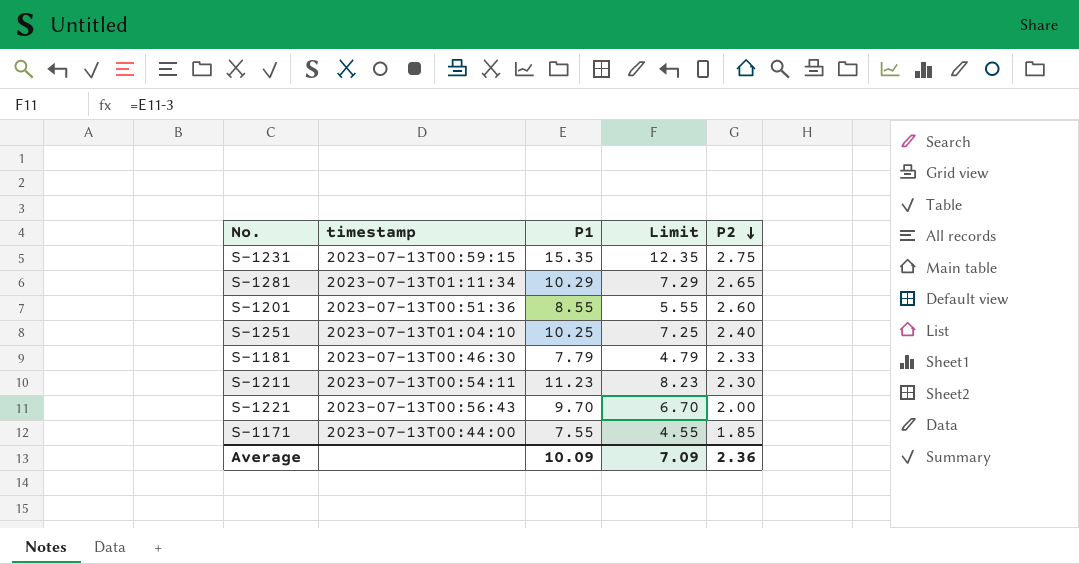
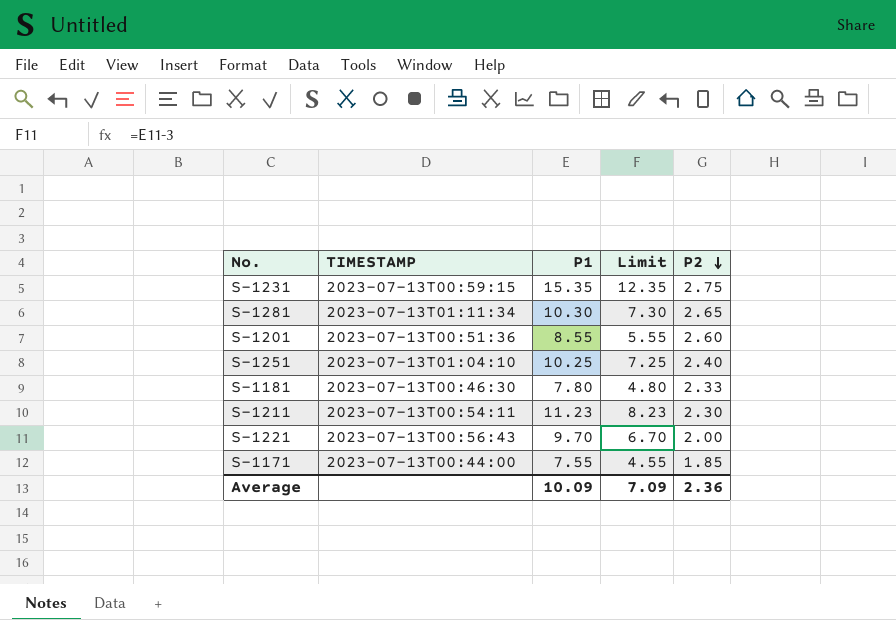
column name: timestamp -> TIMESTAMP
S-1281 | P1: 10.29 -> 10.30
S-1281 | Limit: 7.29 -> 7.30
S-1181 | P1: 7.79 -> 7.80
S-1181 | Limit: 4.79 -> 4.80

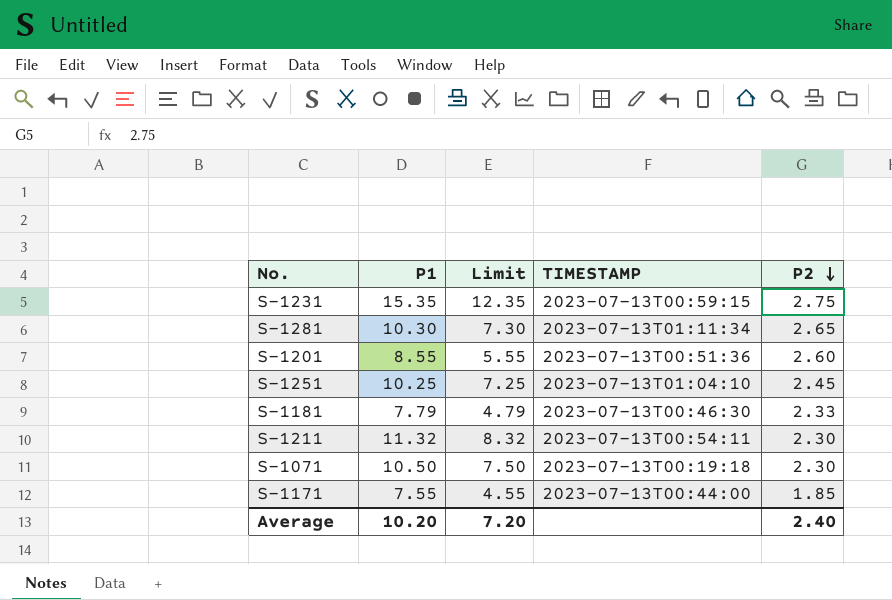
column TIMESTAMP | position: 2 -> 4
row S-1221: 2023-07-13T00:56:43 | 9.70 | 6.70 | 2.00 -> none
S-1251 | P2: 2.40 -> 2.45
S-1181 | P1: 7.80 -> 7.79
S-1181 | Limit: 4.80 -> 4.79
S-1211 | P1: 11.23 -> 11.32
S-1211 | Limit: 8.23 -> 8.32
row S-1071: none -> 10.50 | 7.50 | 2023-07-13T00:19:18 | 2.30
Average | P1: 10.09 -> 10.20
Average | Limit: 7.09 -> 7.20
Average | P2: 2.36 -> 2.40

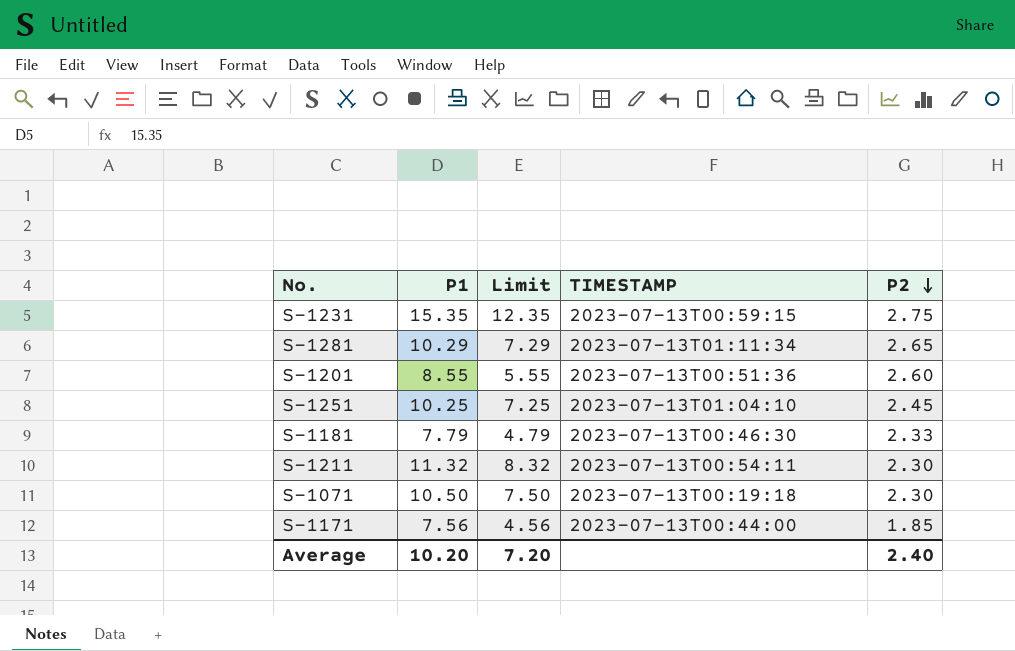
S-1281 | P1: 10.30 -> 10.29
S-1281 | Limit: 7.30 -> 7.29
S-1171 | P1: 7.55 -> 7.56
S-1171 | Limit: 4.55 -> 4.56

